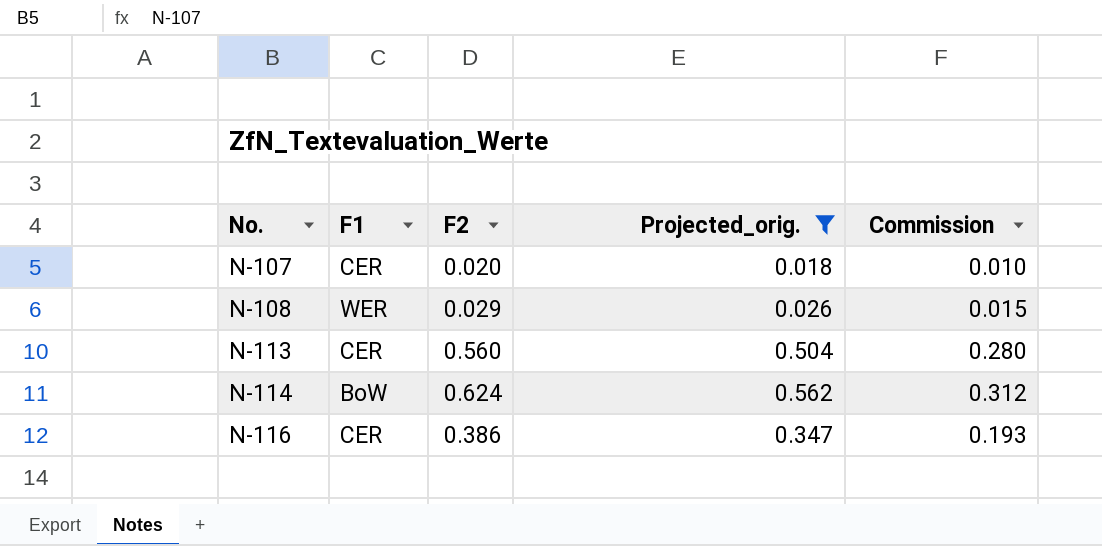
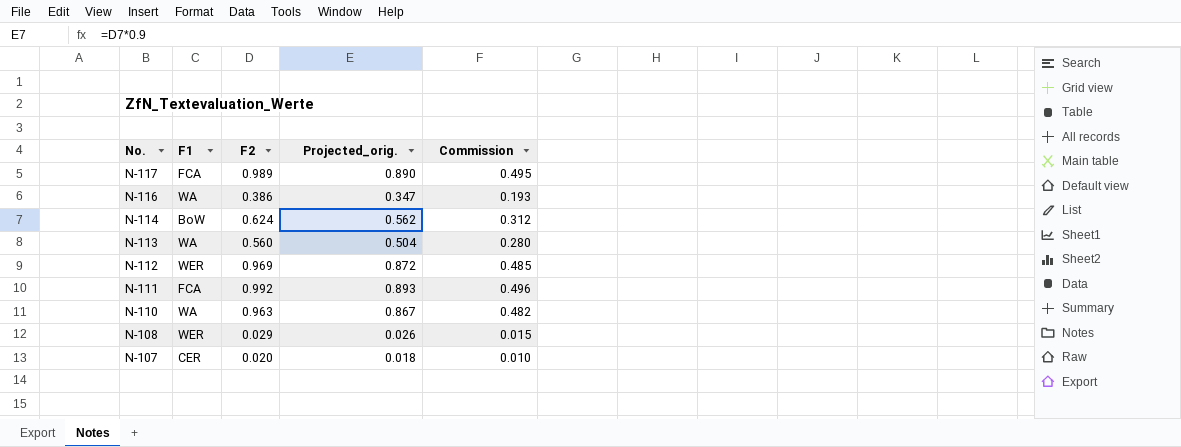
filter: Projected_orig. <= 0.562 -> none
row order: No. ascending -> No. descending
N-116 | F1: CER -> WA
N-113 | F1: CER -> WA

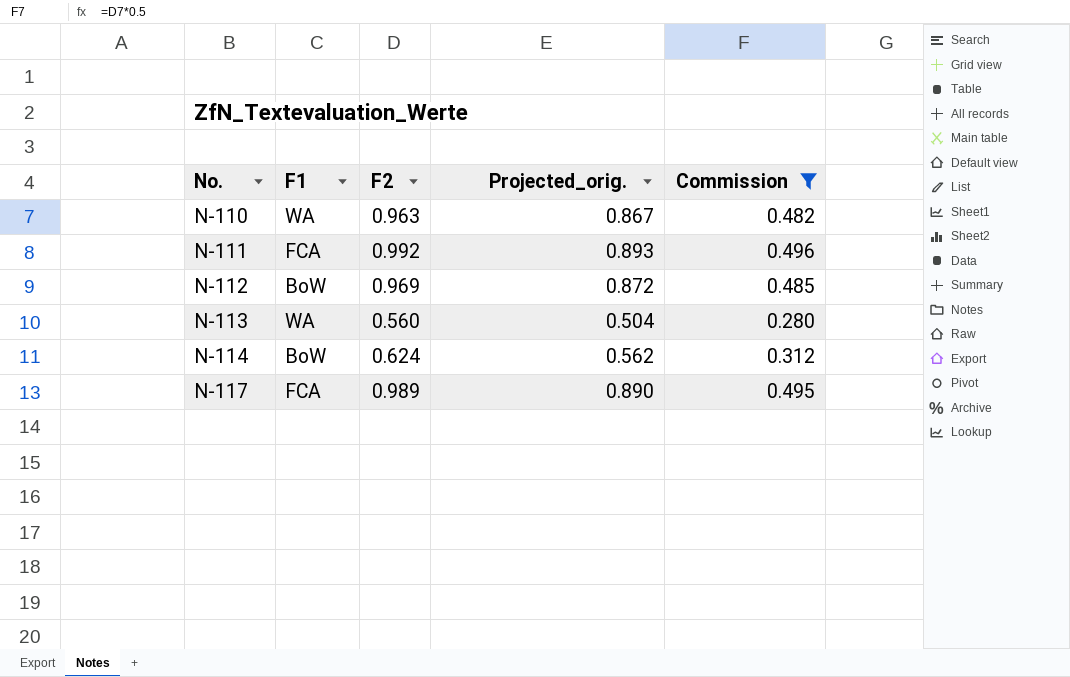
filter: none -> Commission >= 0.280
row order: No. descending -> No. ascending
N-112 | F1: WER -> BoW

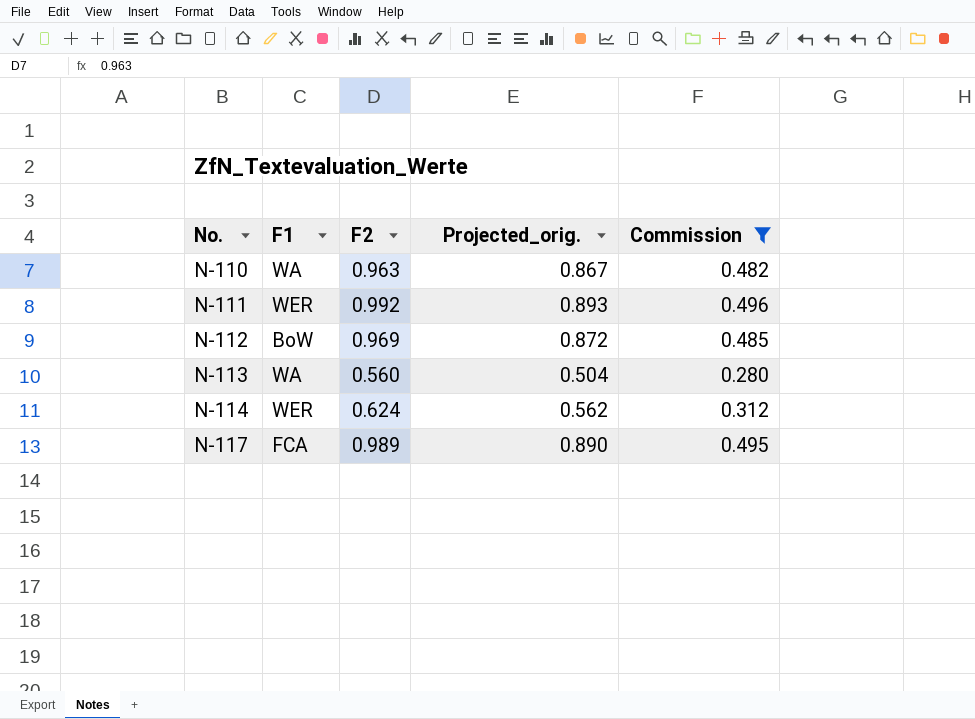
N-111 | F1: FCA -> WER
N-114 | F1: BoW -> WER

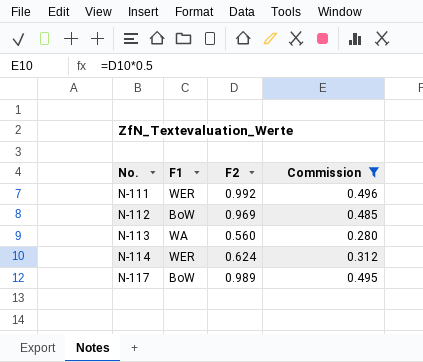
column Projected_orig. | formula: [F2] * 0.9 -> none
row N-110: WA | 0.963 | 0.867 | 0.482 -> none
N-117 | F1: FCA -> BoW

